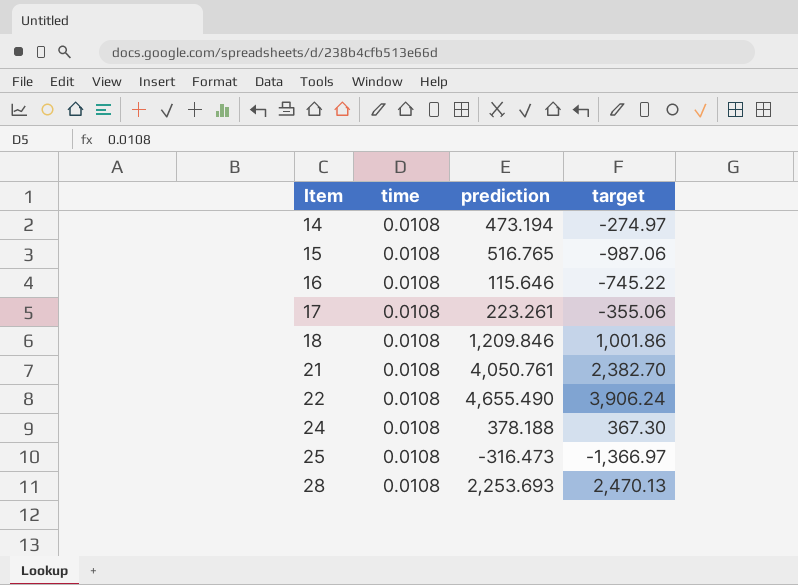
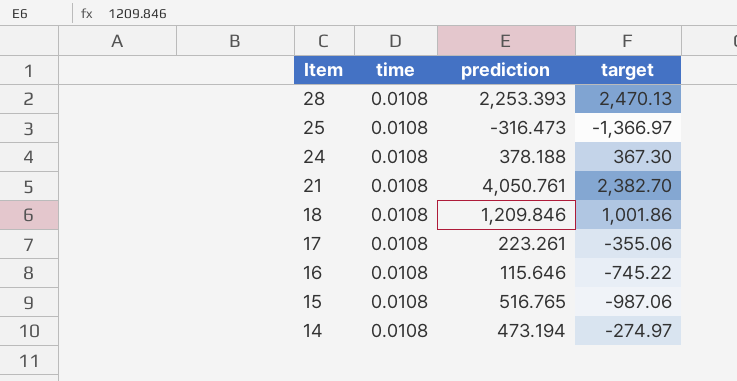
row order: Item ascending -> Item descending
row 22: 0.0108 | 4,655.490 | 3,906.24 -> none
28 | prediction: 2,253.693 -> 2,253.393

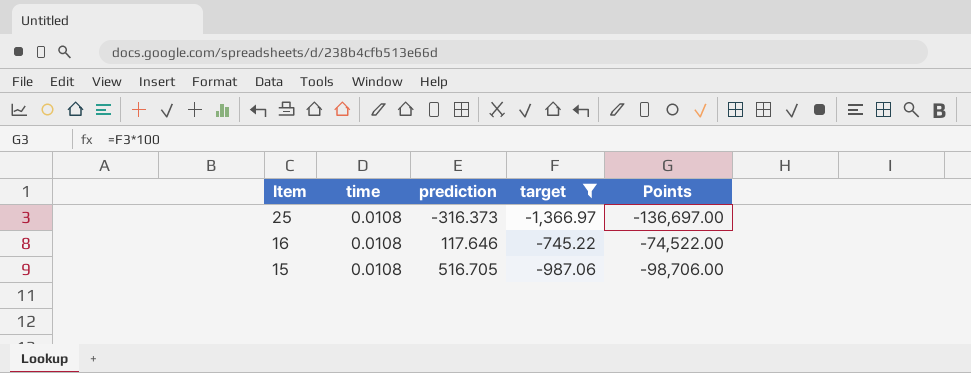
filter: none -> target <= -745.22
column Points | formula: none -> [target] * 100
25 | prediction: -316.473 -> -316.373
16 | prediction: 115.646 -> 117.646
15 | prediction: 516.765 -> 516.705

